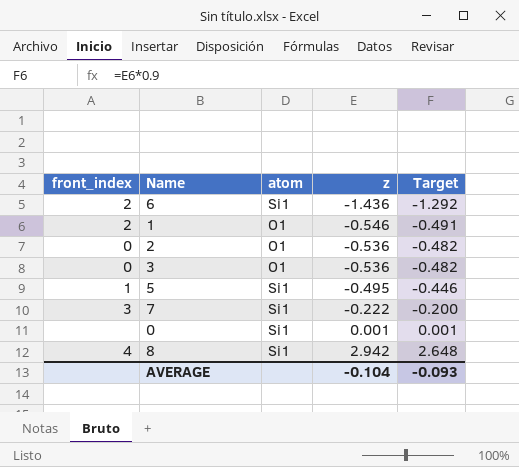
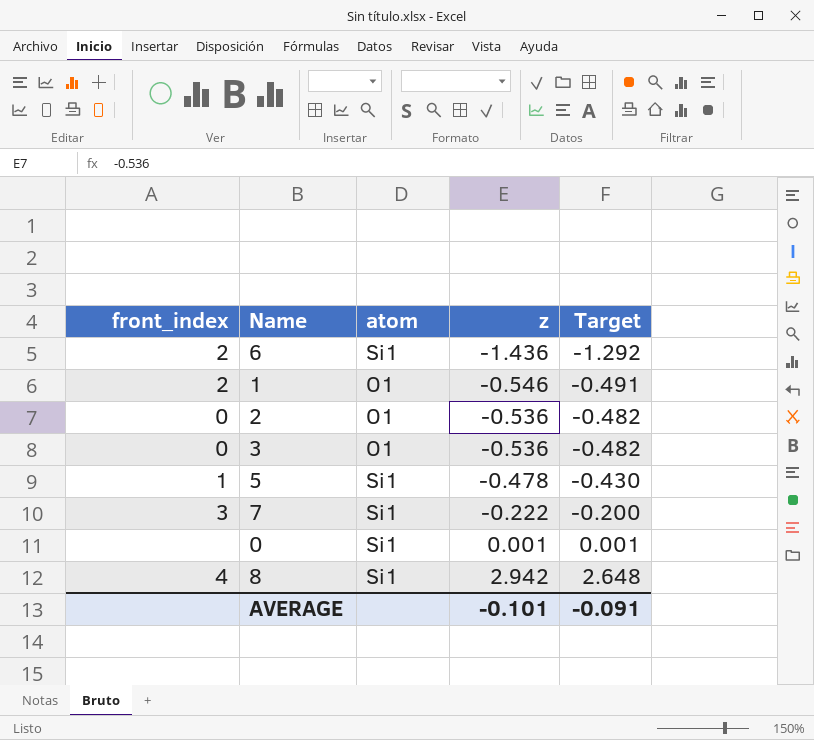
5 | z: -0.495 -> -0.478
5 | Target: -0.446 -> -0.430
AVERAGE | z: -0.104 -> -0.101
AVERAGE | Target: -0.093 -> -0.091

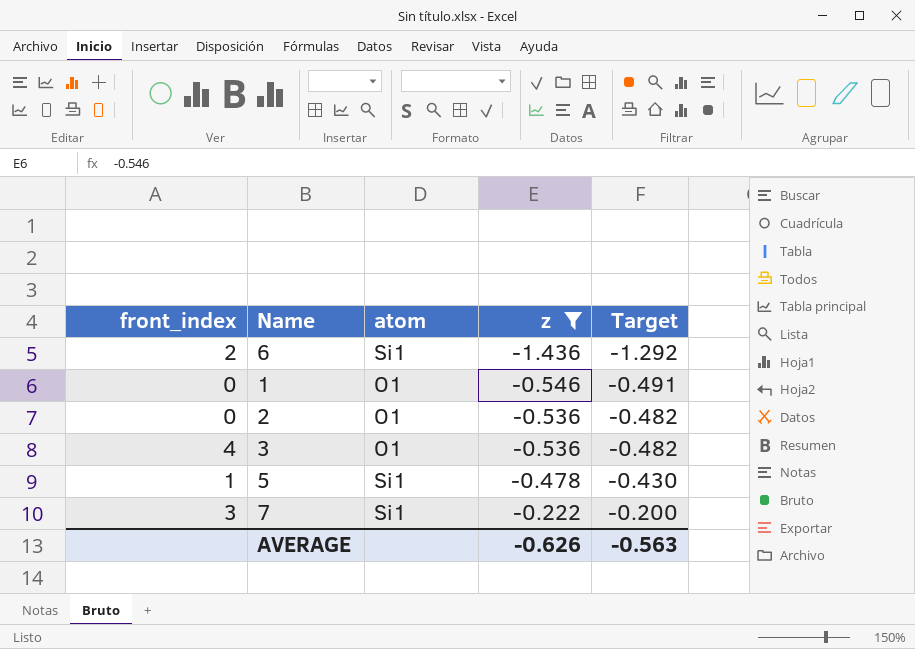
filter: none -> z <= -0.222
1 | front_index: 2 -> 0
3 | front_index: 0 -> 4
AVERAGE | z: -0.101 -> -0.626
AVERAGE | Target: -0.091 -> -0.563

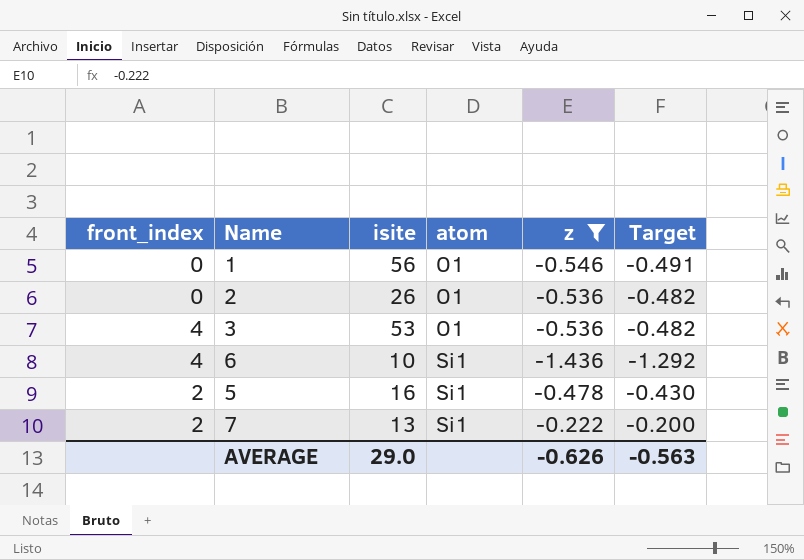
row order: z ascending -> atom ascending
column isite | position: none -> 3
6 | front_index: 2 -> 4
5 | front_index: 1 -> 2
7 | front_index: 3 -> 2

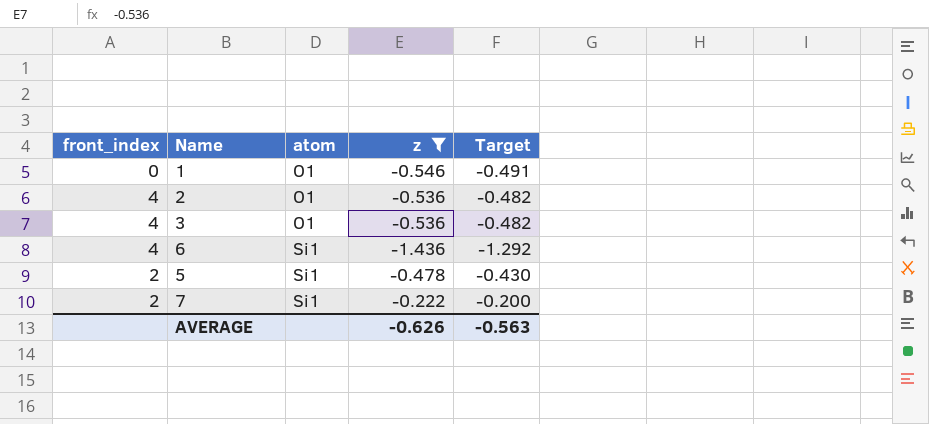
column isite | position: 3 -> none
2 | front_index: 0 -> 4

